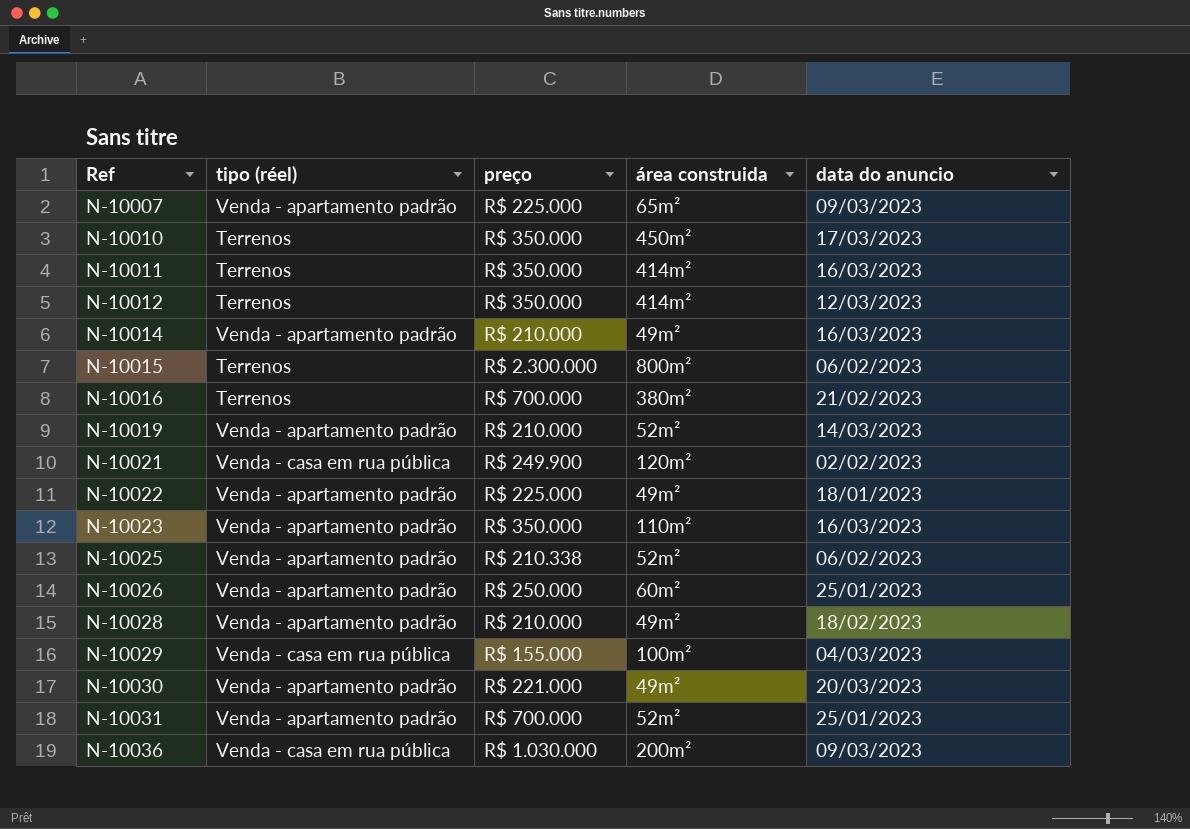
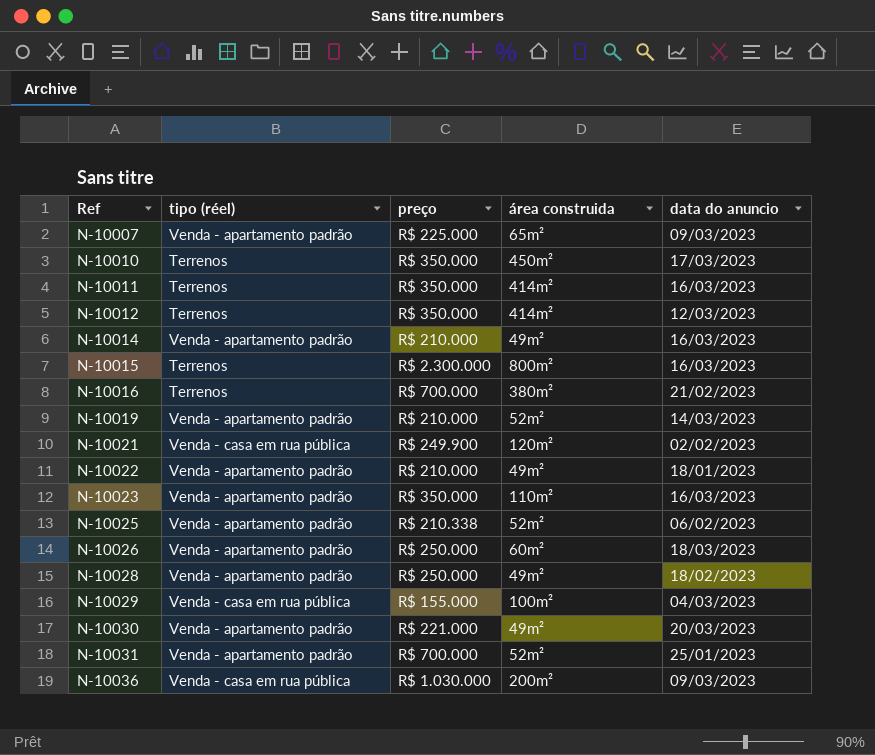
N-10015 | data do anuncio: 06/02/2023 -> 16/03/2023
N-10022 | preço: R$ 225.000 -> R$ 210.000
N-10026 | data do anuncio: 25/01/2023 -> 18/03/2023
N-10028 | preço: R$ 210.000 -> R$ 250.000

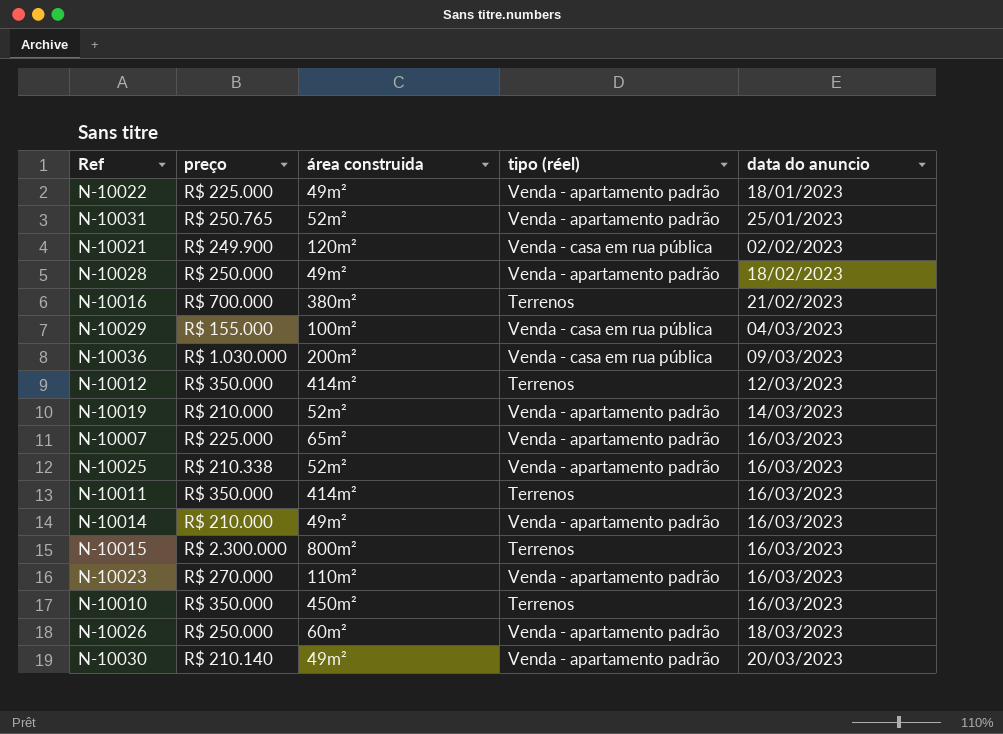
row order: Ref ascending -> data do anuncio ascending
column tipo (réel) | position: 2 -> 4
N-10022 | preço: R$ 210.000 -> R$ 225.000
N-10031 | preço: R$ 700.000 -> R$ 250.765
N-10007 | data do anuncio: 09/03/2023 -> 16/03/2023
N-10025 | data do anuncio: 06/02/2023 -> 16/03/2023
N-10023 | preço: R$ 350.000 -> R$ 270.000
N-10010 | data do anuncio: 17/03/2023 -> 16/03/2023
N-10030 | preço: R$ 221.000 -> R$ 210.140

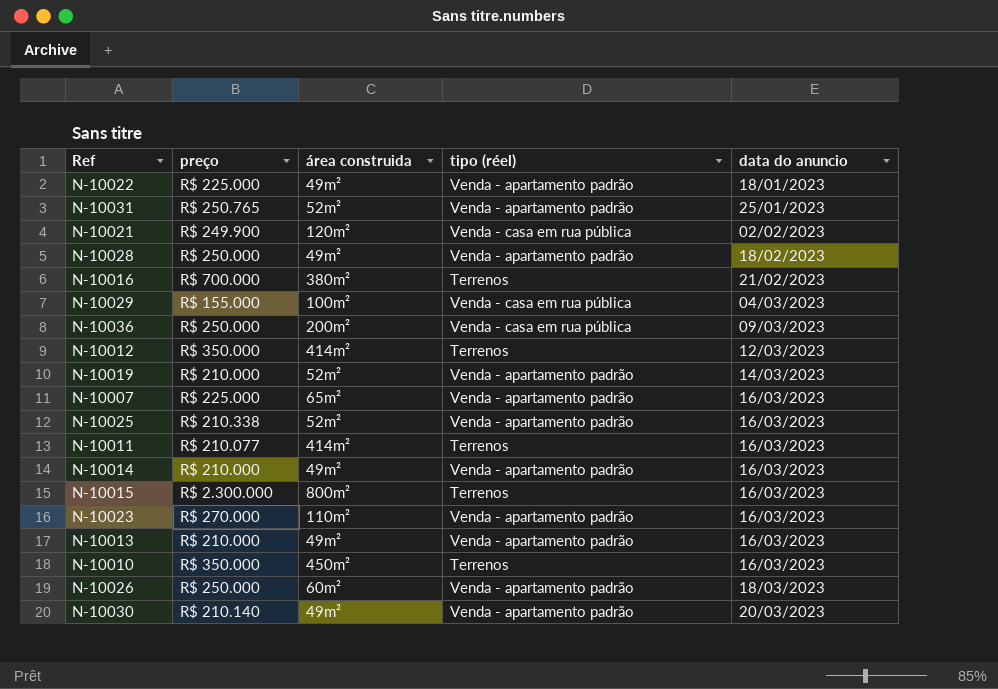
N-10036 | preço: R$ 1.030.000 -> R$ 250.000
N-10011 | preço: R$ 350.000 -> R$ 210.077
row N-10013: none -> R$ 210.000 | 49m² | Venda - apartamento padrão | 16/03/2023

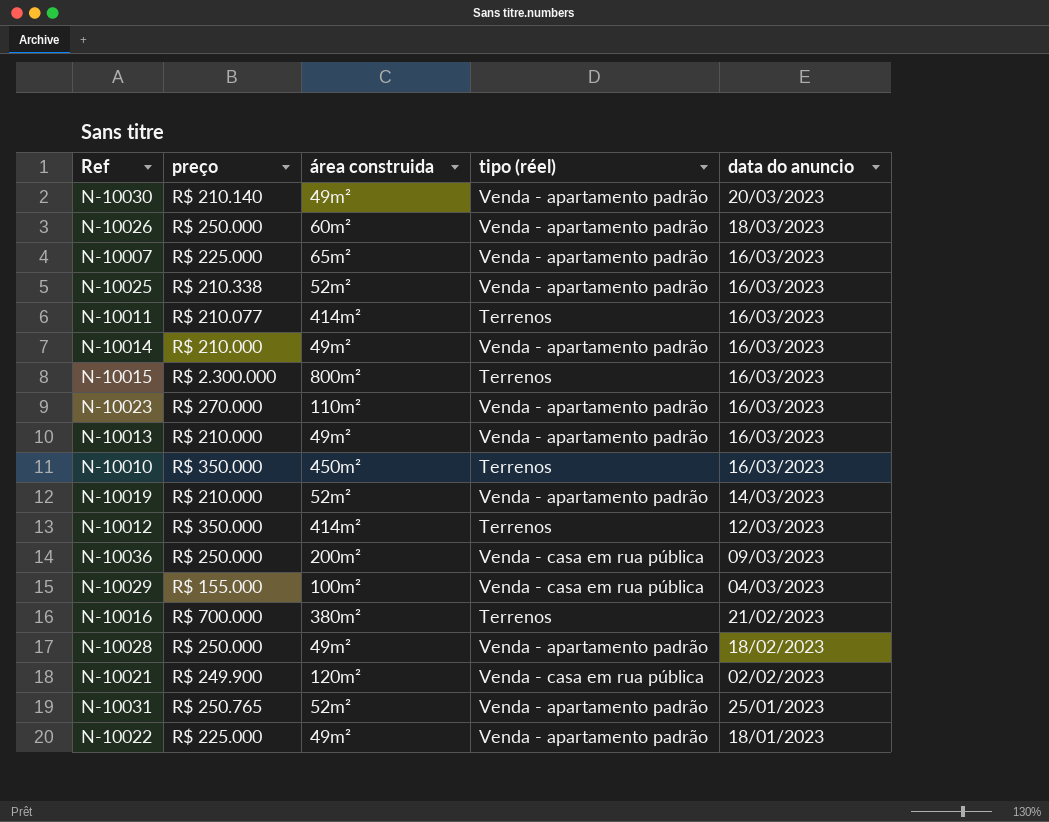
row order: data do anuncio ascending -> data do anuncio descending

